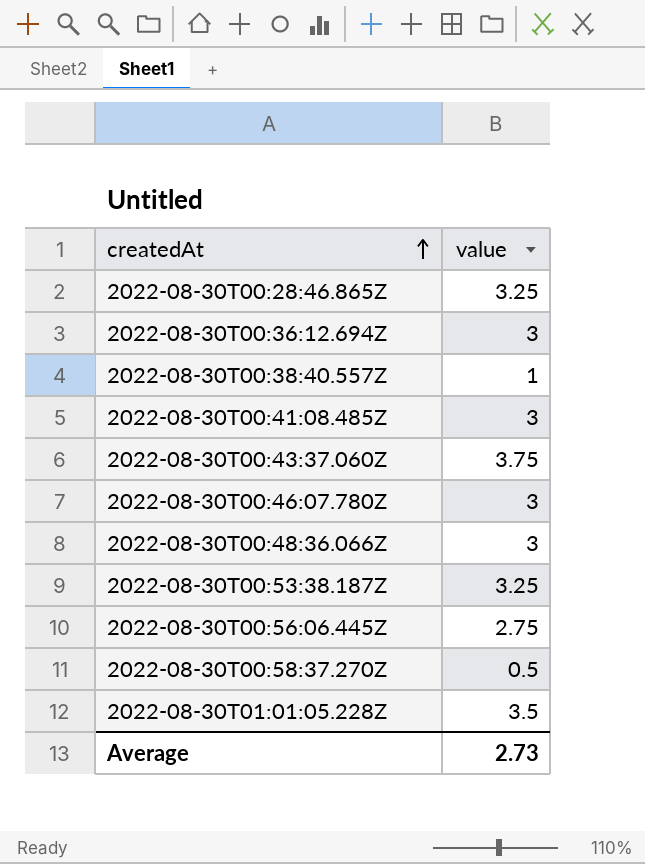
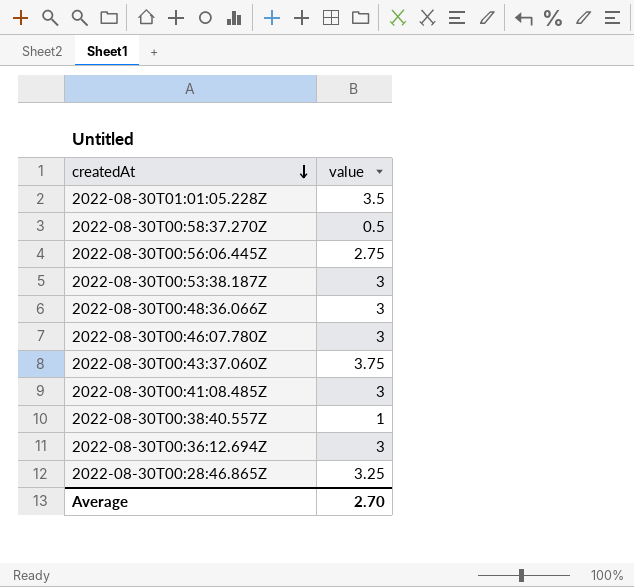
row order: createdAt ascending -> createdAt descending
2022-08-30T00:53:38.187Z | value: 3.25 -> 3
Average | value: 2.73 -> 2.70

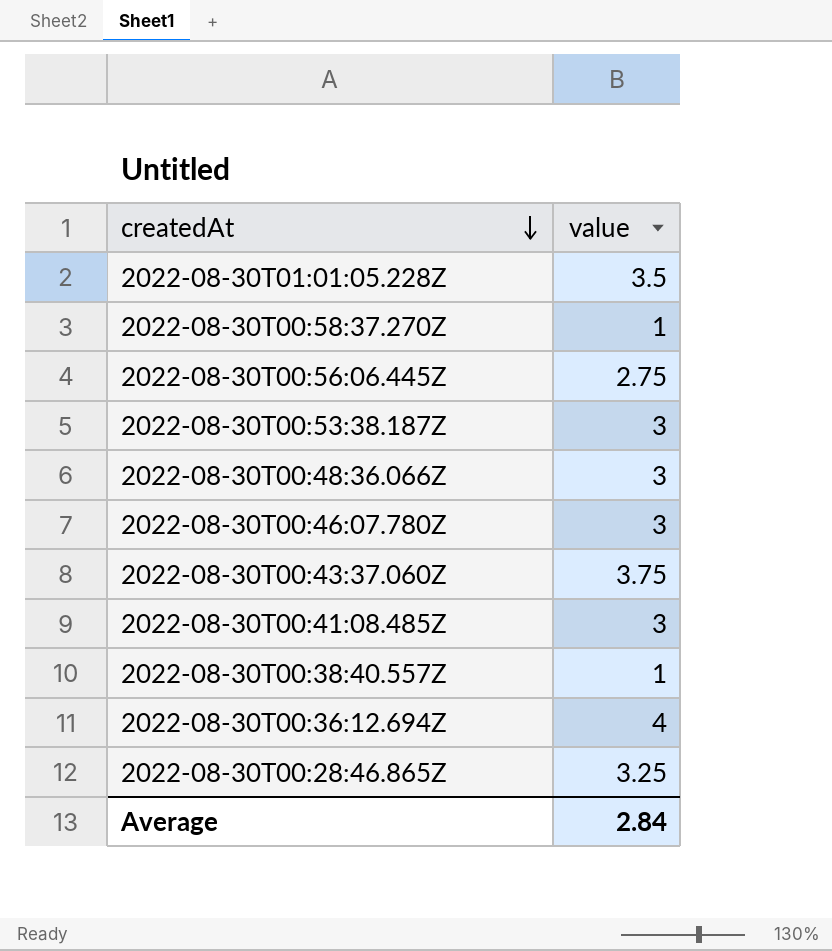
2022-08-30T00:58:37.270Z | value: 0.5 -> 1
2022-08-30T00:36:12.694Z | value: 3 -> 4
Average | value: 2.70 -> 2.84

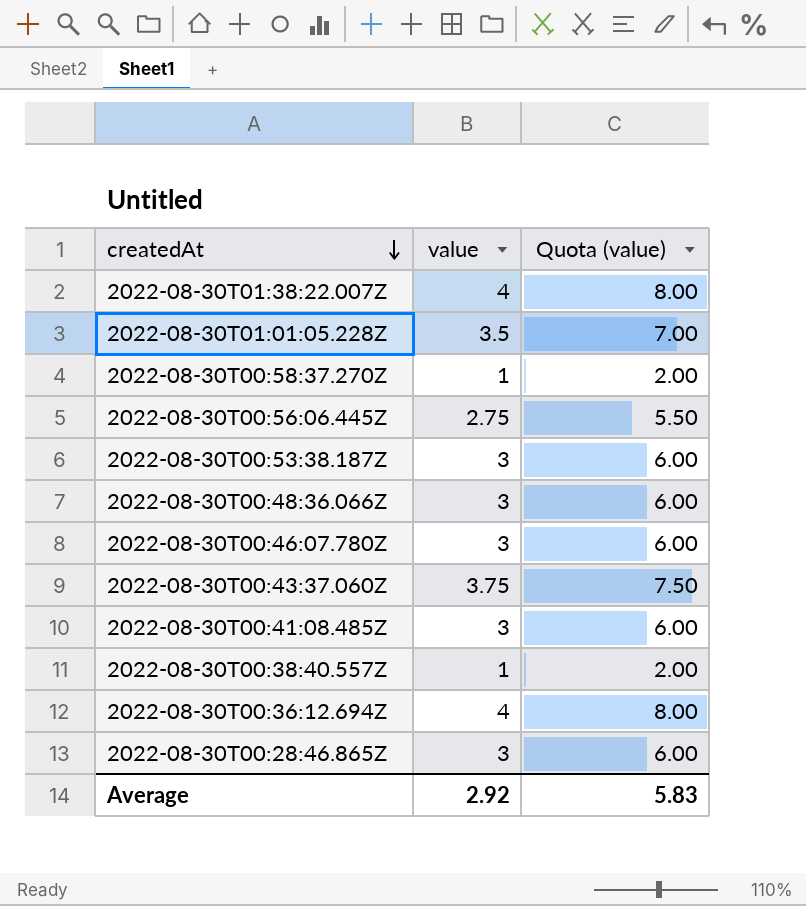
column Quota (value) | formula: none -> [value] * 2
row 2022-08-30T01:38:22.007Z: none -> 4 | 8.00
2022-08-30T00:28:46.865Z | value: 3.25 -> 3
Average | value: 2.84 -> 2.92

